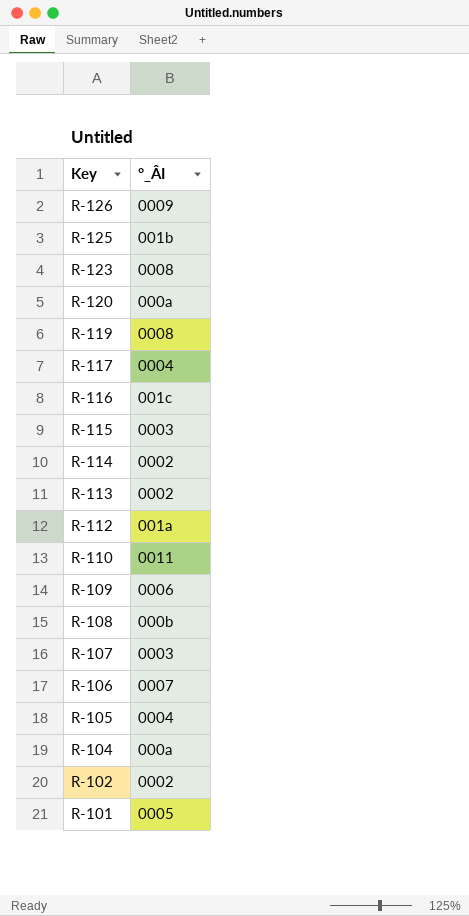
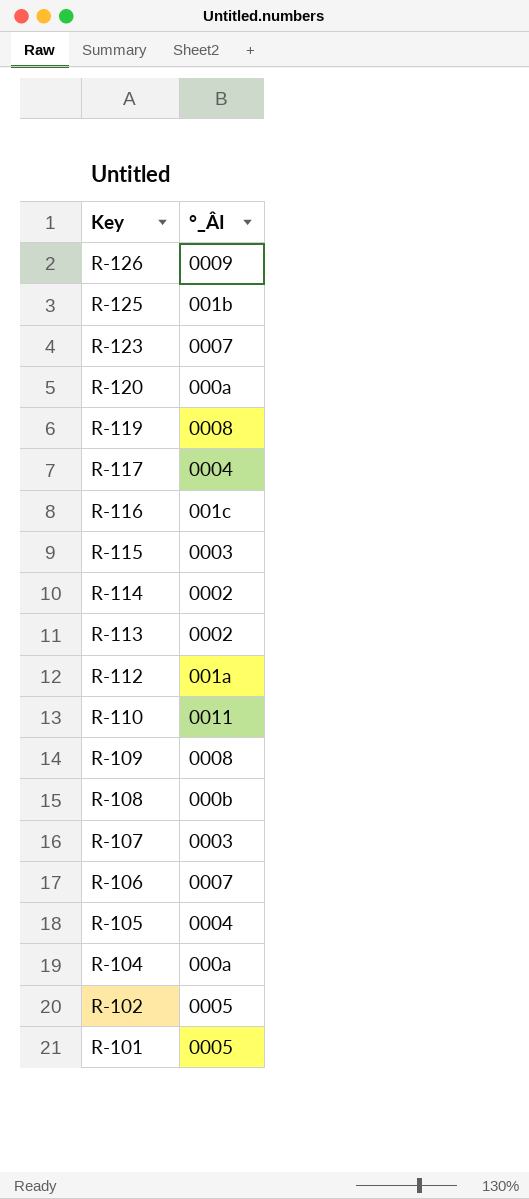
R-123 | °_ÂI: 0008 -> 0007
R-109 | °_ÂI: 0006 -> 0008
R-102 | °_ÂI: 0002 -> 0005

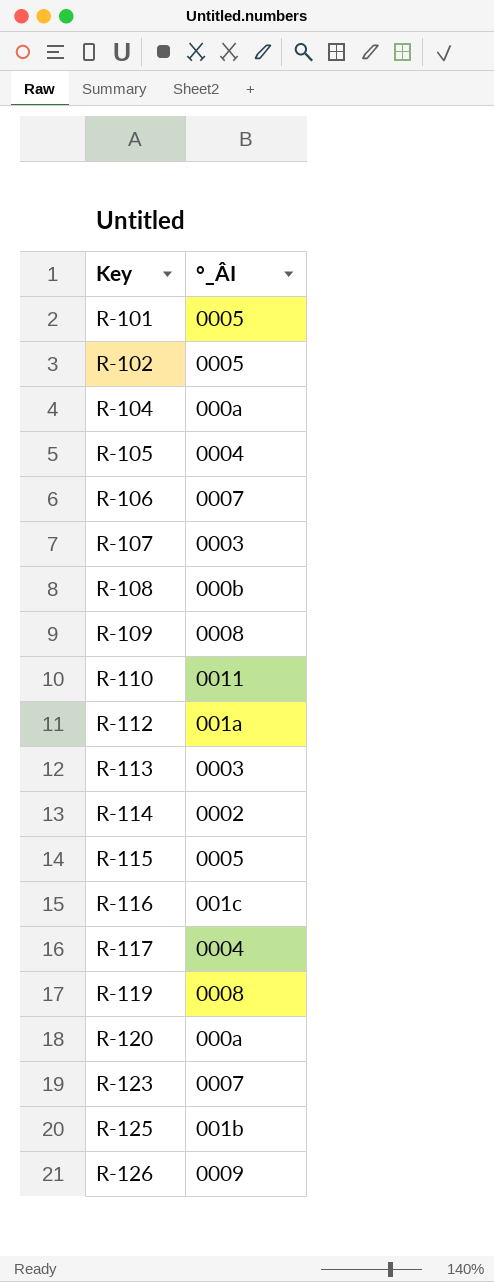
row order: Key descending -> Key ascending
R-113 | °_ÂI: 0002 -> 0003
R-115 | °_ÂI: 0003 -> 0005

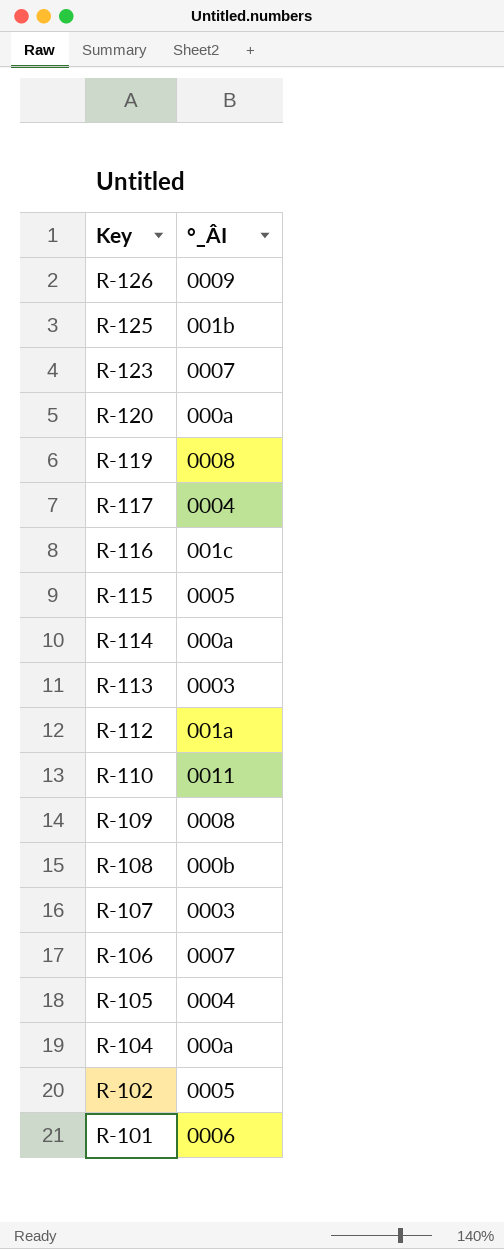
row order: Key ascending -> Key descending
R-114 | °_ÂI: 0002 -> 000a
R-101 | °_ÂI: 0005 -> 0006

